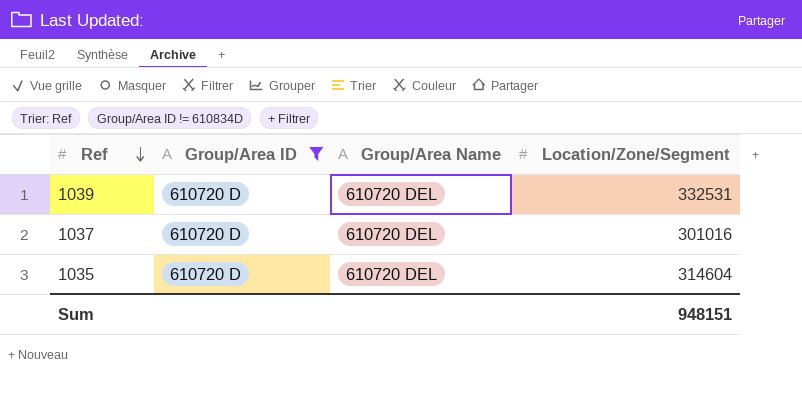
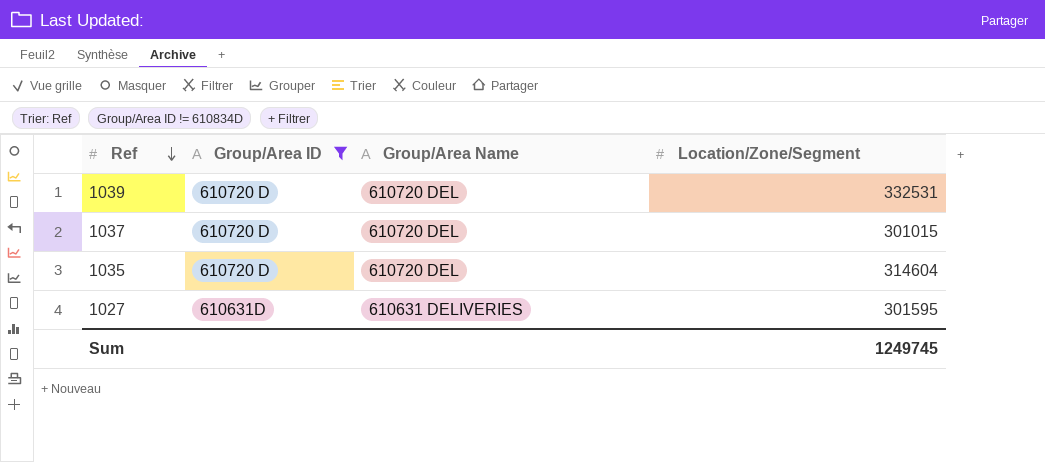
1037 | Location/Zone/Segment: 301016 -> 301015
row 1027: none -> 610631D | 610631 DELIVERIES | 301595
Sum | Location/Zone/Segment: 948151 -> 1249745

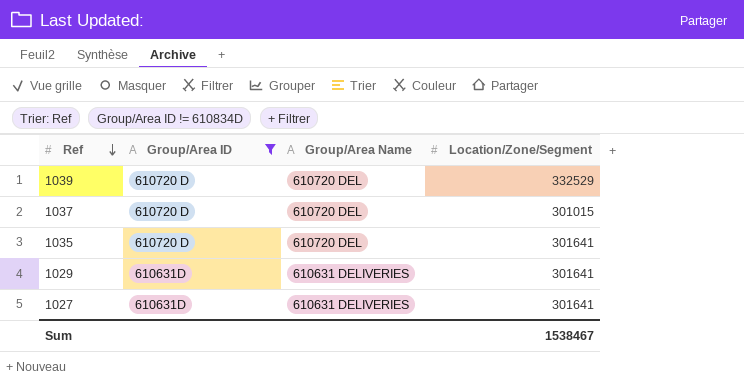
1039 | Location/Zone/Segment: 332531 -> 332529
1035 | Location/Zone/Segment: 314604 -> 301641
row 1029: none -> 610631D | 610631 DELIVERIES | 301641
1027 | Location/Zone/Segment: 301595 -> 301641
Sum | Location/Zone/Segment: 1249745 -> 1538467

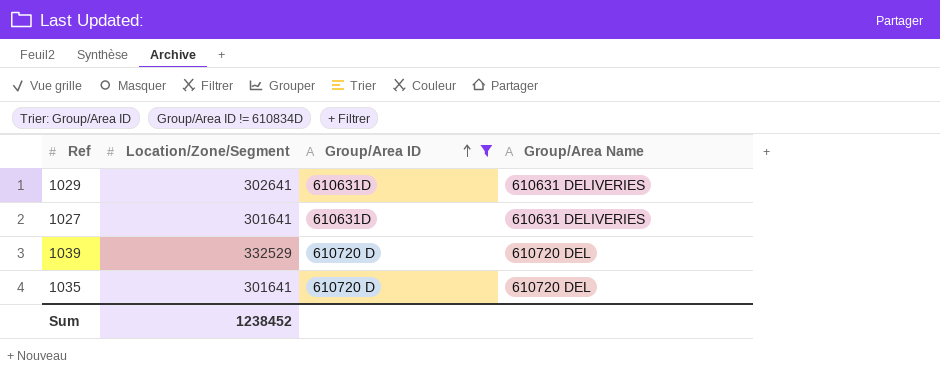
row order: Ref descending -> Group/Area ID ascending
column Location/Zone/Segment | position: 4 -> 2
row 1037: 610720 D | 610720 DEL | 301015 -> none
1029 | Location/Zone/Segment: 301641 -> 302641
Sum | Location/Zone/Segment: 1538467 -> 1238452

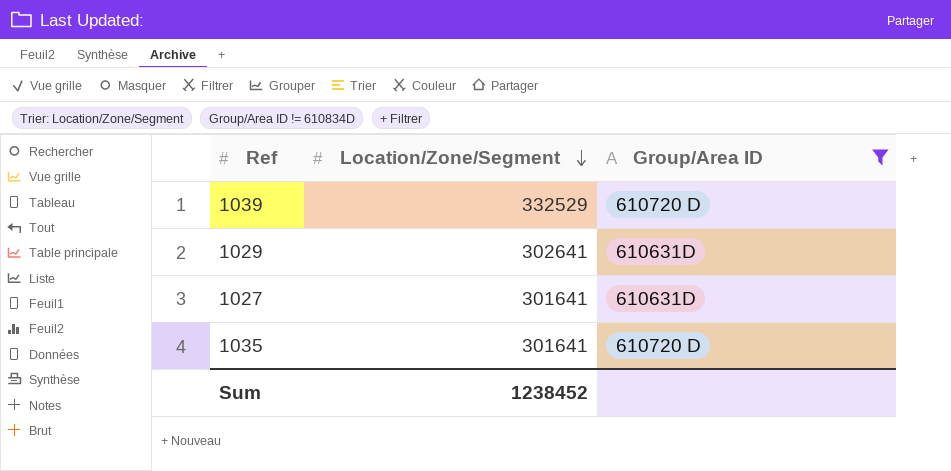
row order: Group/Area ID ascending -> Location/Zone/Segment descending
column Group/Area Name | position: 4 -> none

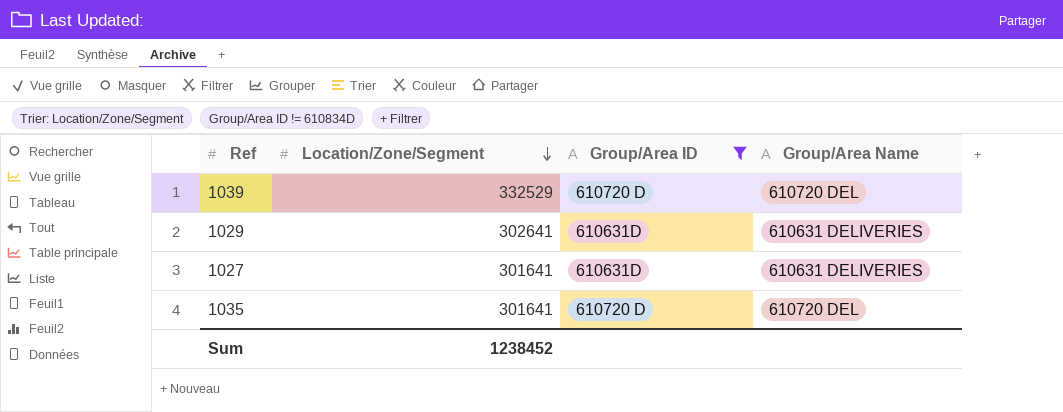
column Group/Area Name | position: none -> 4

